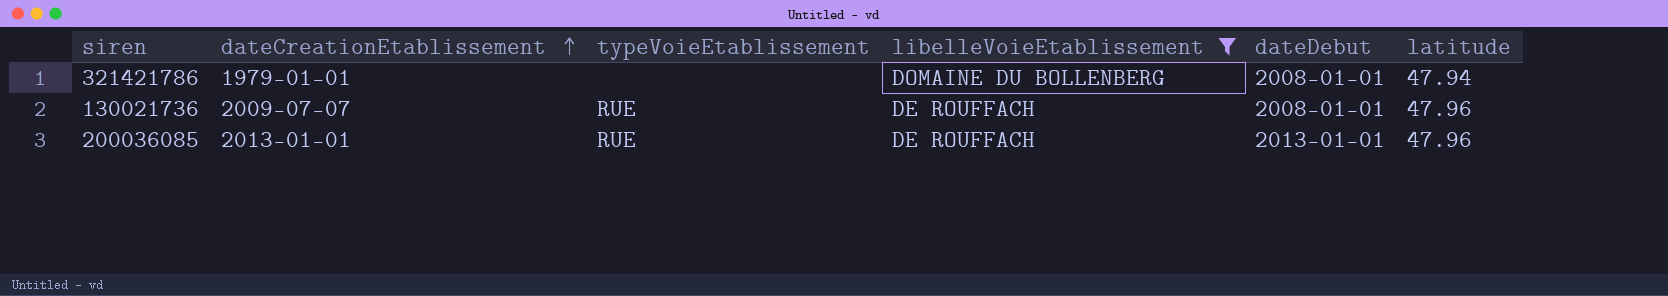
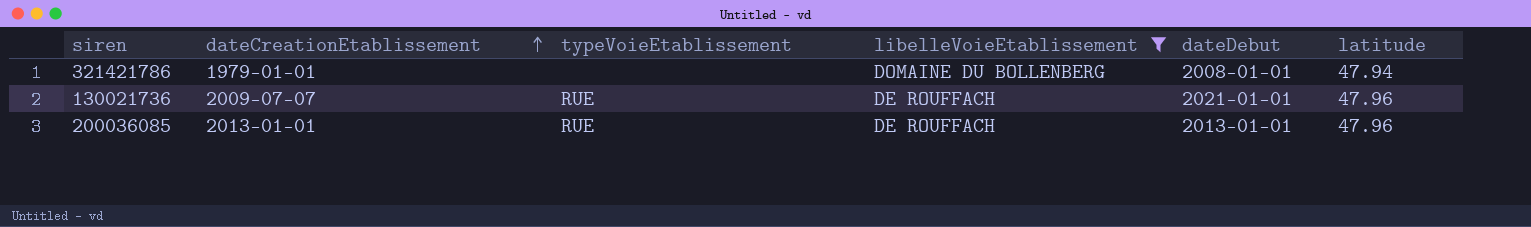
130021736 | dateDebut: 2008-01-01 -> 2021-01-01

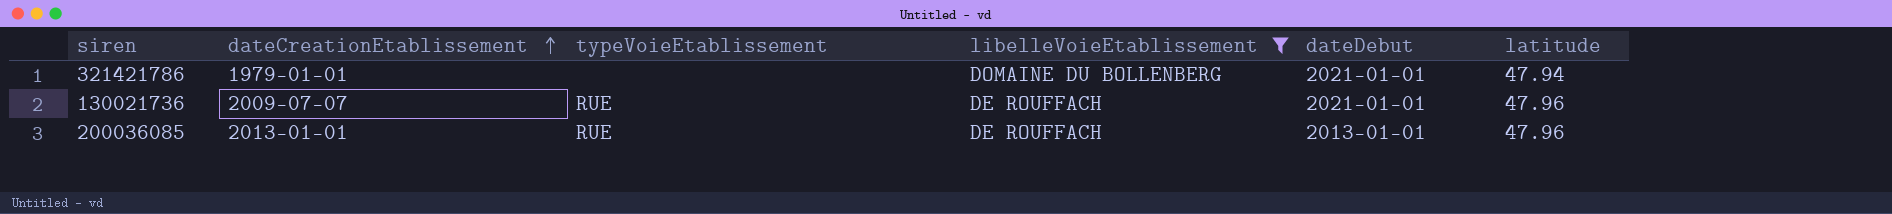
321421786 | dateDebut: 2008-01-01 -> 2021-01-01

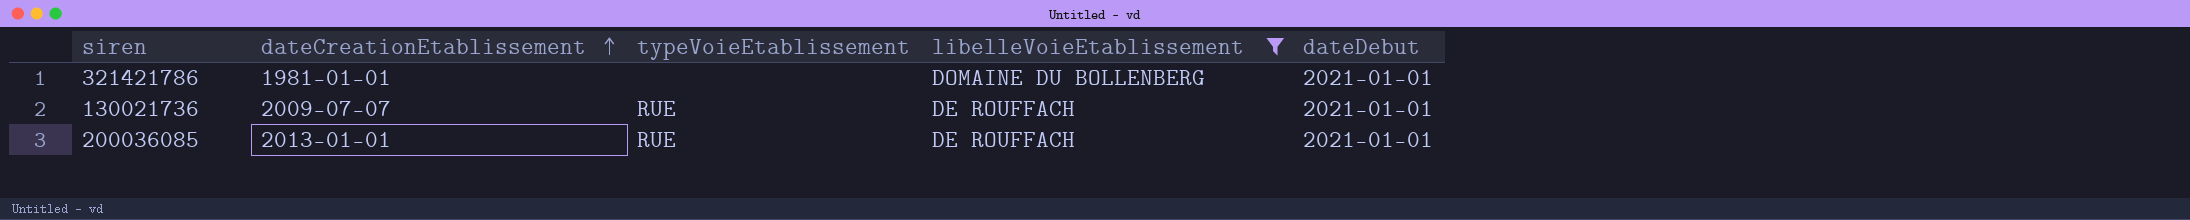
column latitude | position: 6 -> none
321421786 | dateCreationEtablissement: 1979-01-01 -> 1981-01-01
200036085 | dateDebut: 2013-01-01 -> 2021-01-01

